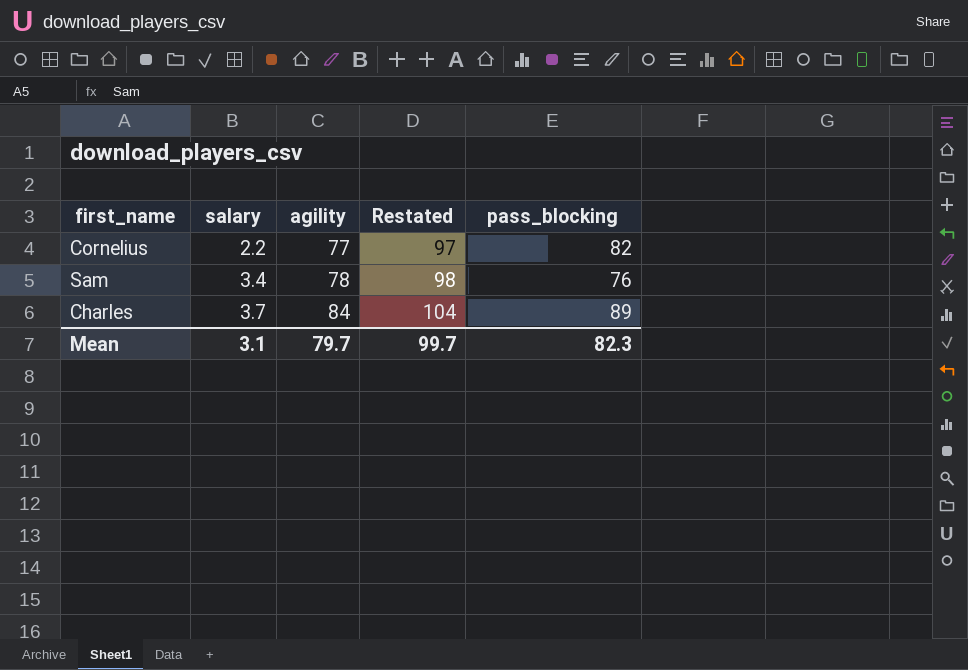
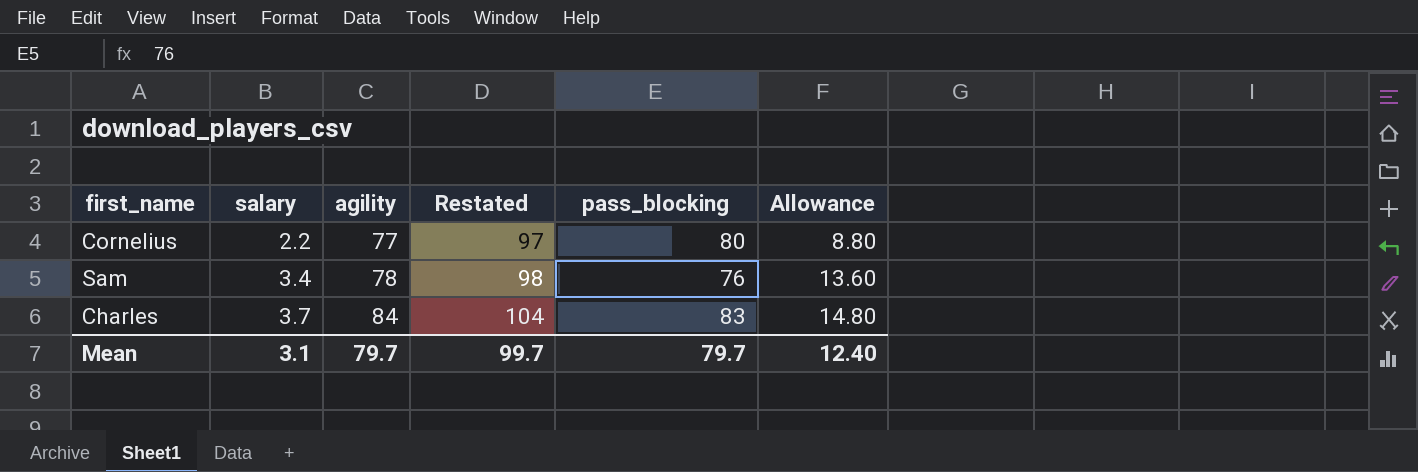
column Allowance | formula: none -> [salary] * 4
Cornelius | pass_blocking: 82 -> 80
Charles | pass_blocking: 89 -> 83
Mean | pass_blocking: 82.3 -> 79.7

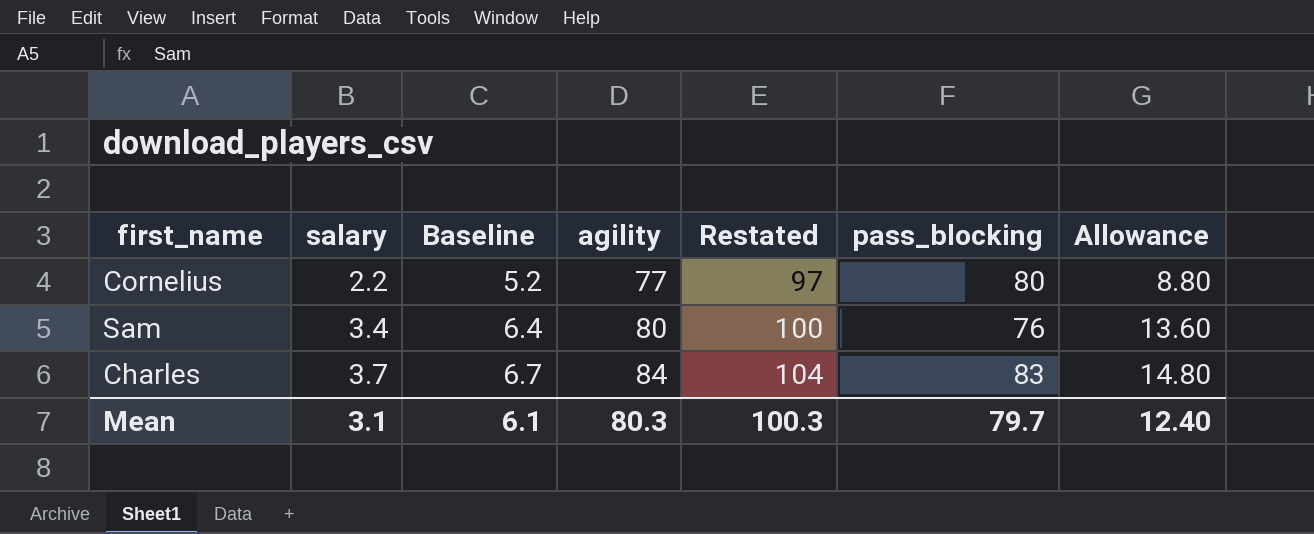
column Baseline | formula: none -> [salary] + 3
Sam | agility: 78 -> 80
Sam | Restated: 98 -> 100
Mean | agility: 79.7 -> 80.3
Mean | Restated: 99.7 -> 100.3

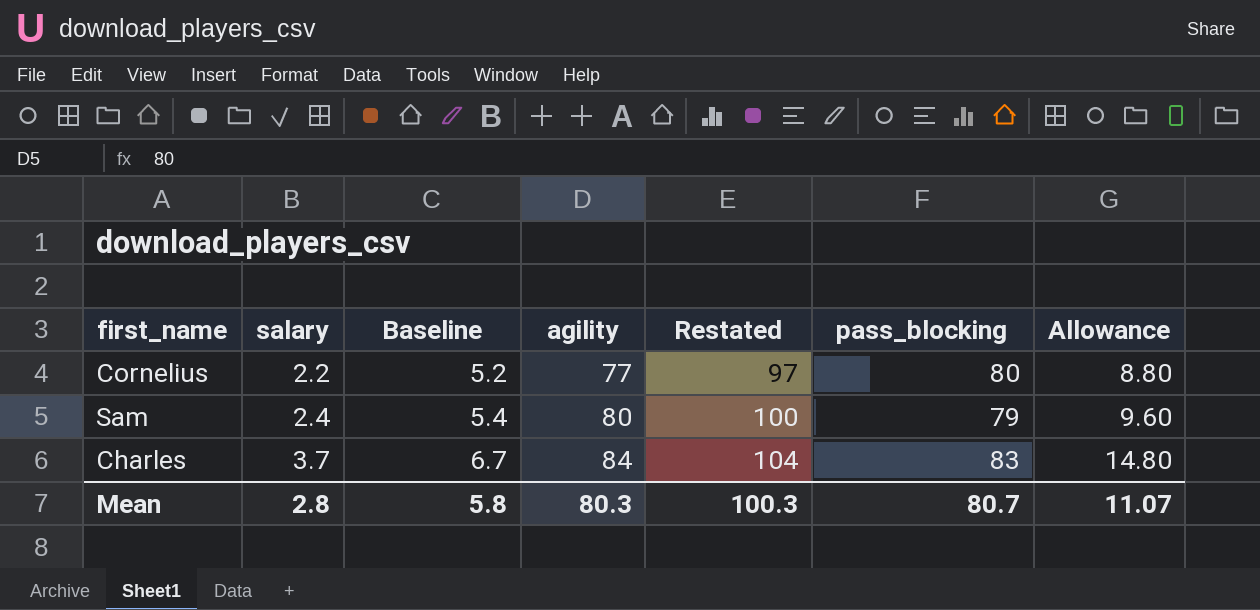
Sam | salary: 3.4 -> 2.4
Sam | Baseline: 6.4 -> 5.4
Sam | pass_blocking: 76 -> 79
Sam | Allowance: 13.60 -> 9.60
Mean | salary: 3.1 -> 2.8
Mean | Baseline: 6.1 -> 5.8
Mean | pass_blocking: 79.7 -> 80.7
Mean | Allowance: 12.40 -> 11.07

